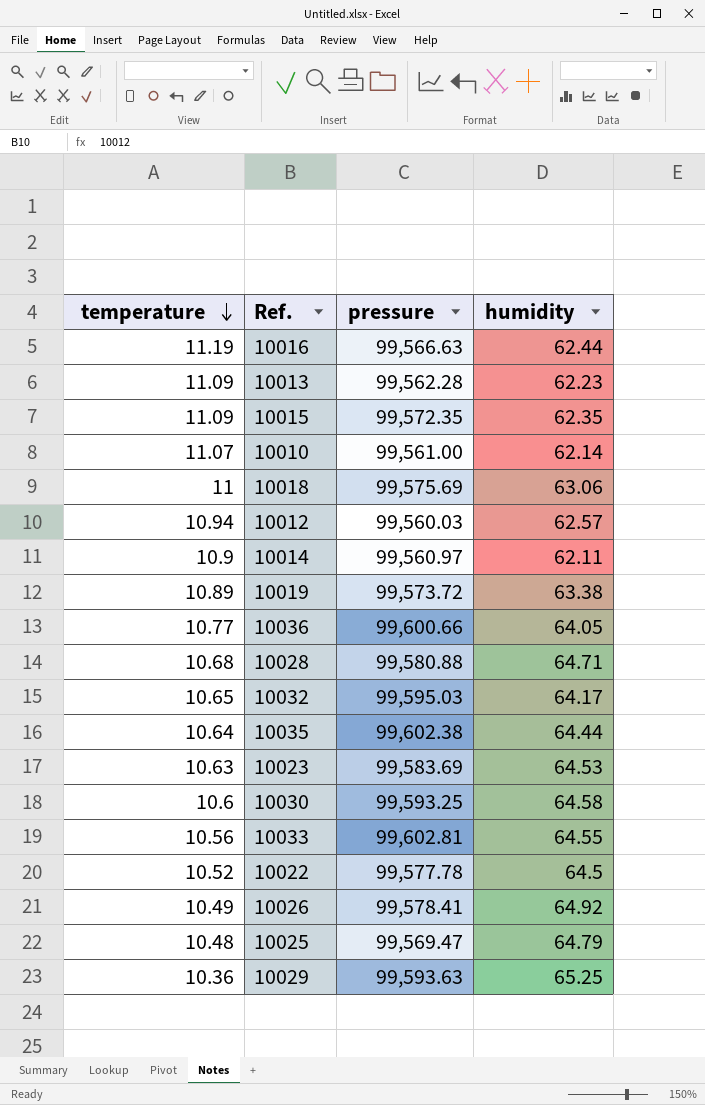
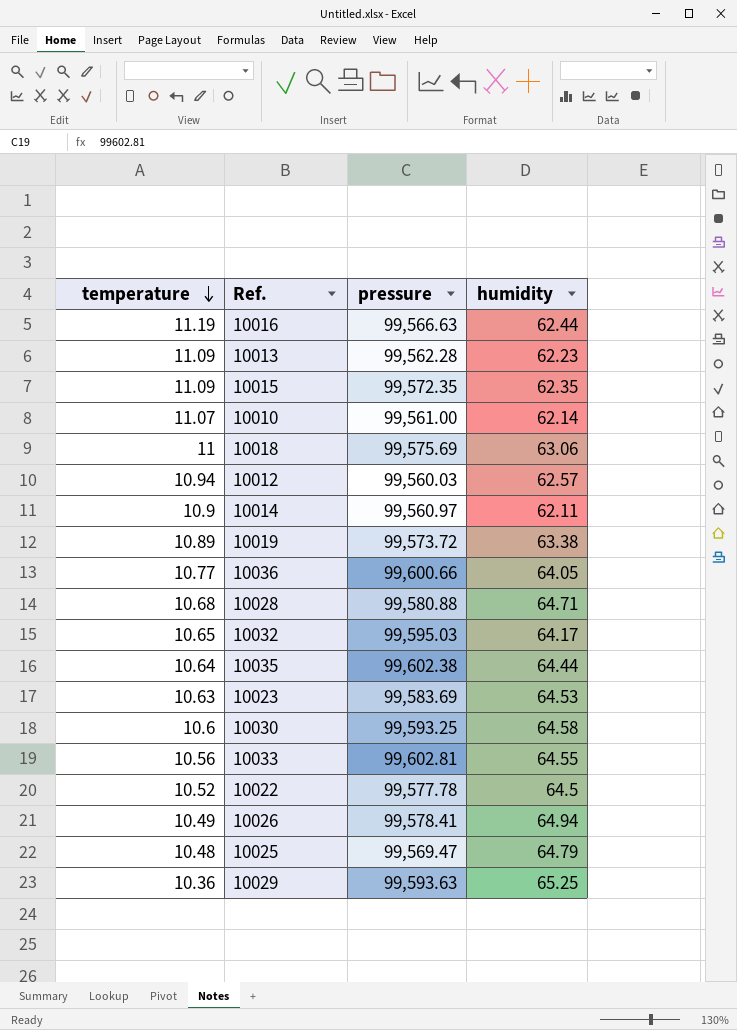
10026 | humidity: 64.92 -> 64.94

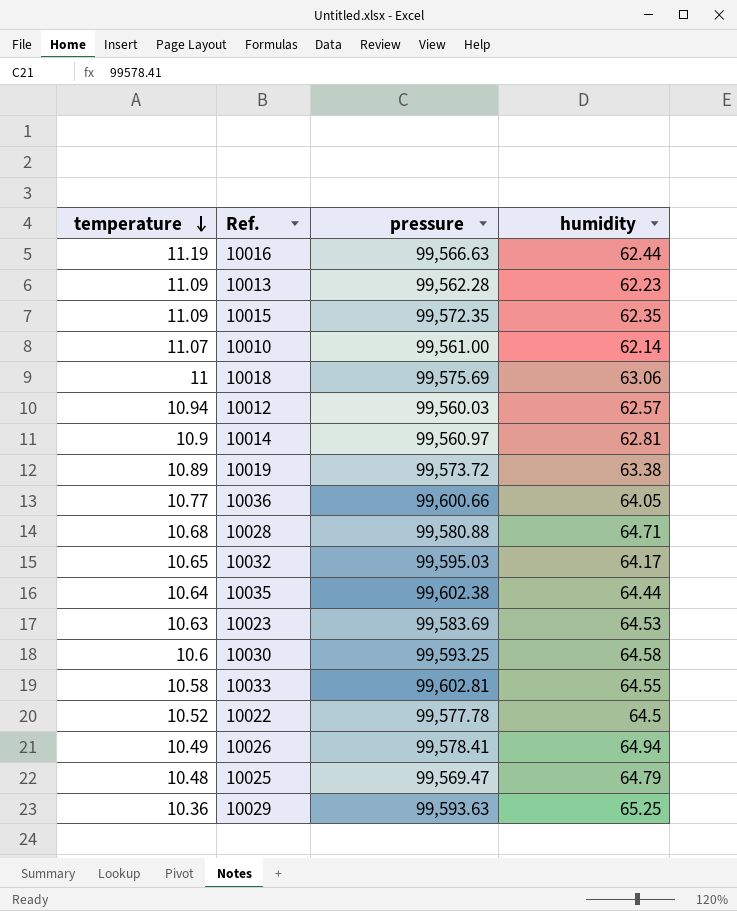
10014 | humidity: 62.11 -> 62.81
10033 | temperature: 10.56 -> 10.58

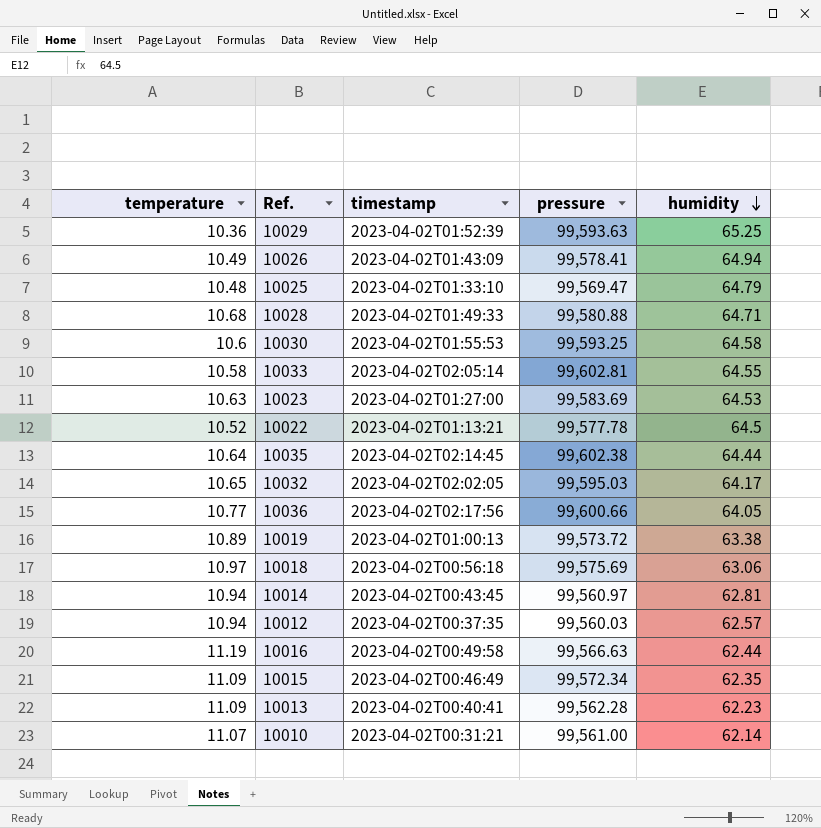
row order: temperature descending -> humidity descending
column timestamp | position: none -> 3
10018 | temperature: 11 -> 10.97
10014 | temperature: 10.9 -> 10.94
10015 | pressure: 99,572.35 -> 99,572.34

